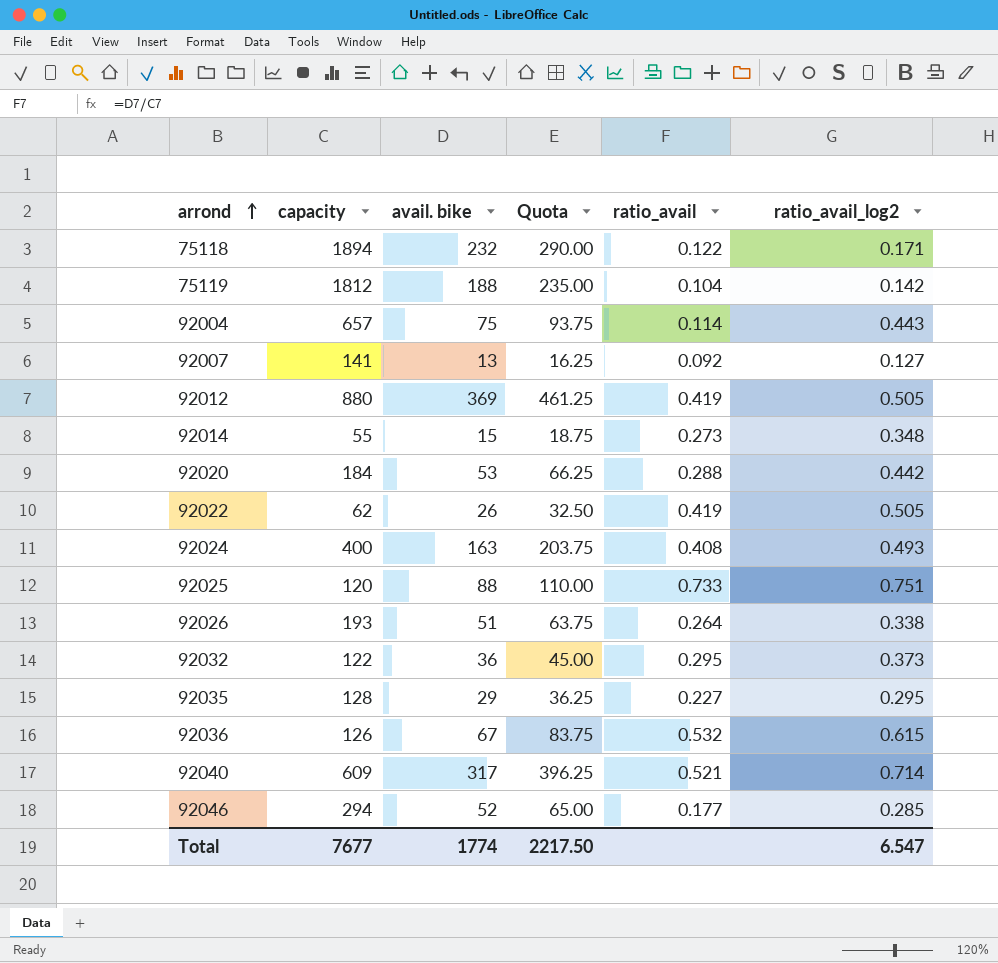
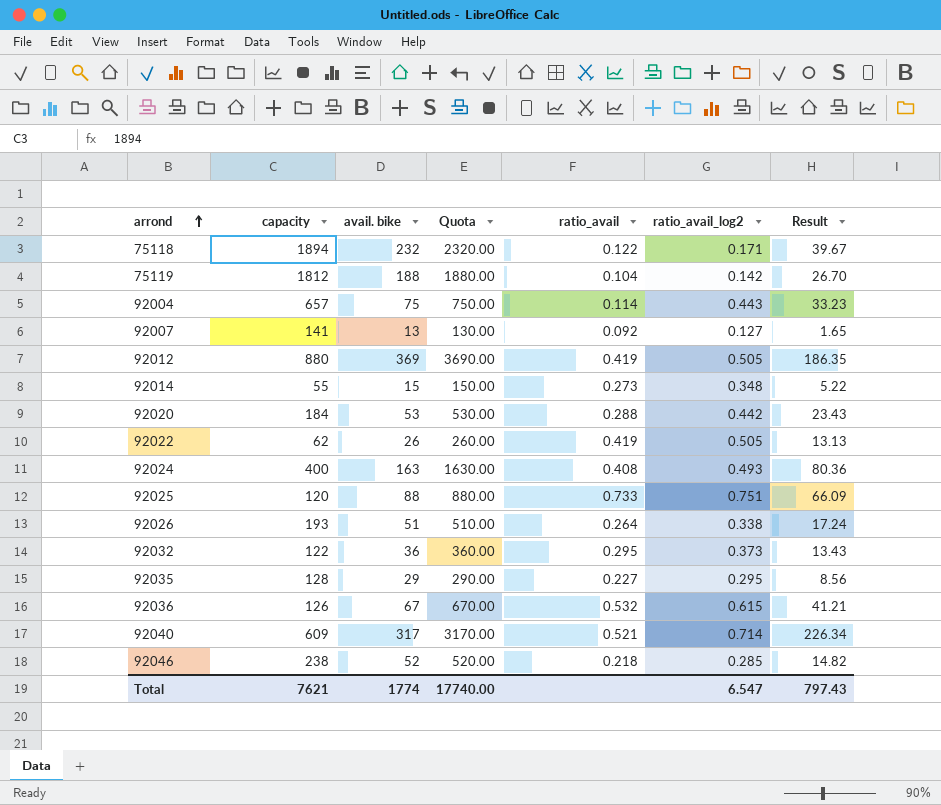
column Quota | formula: [avail. bike] * 1.25 -> [avail. bike] * 10
column Result | formula: none -> [avail. bike] * [ratio_avail_log2]
92046 | capacity: 294 -> 238
92046 | ratio_avail: 0.177 -> 0.218
Total | capacity: 7677 -> 7621
Total | Quota: 2217.50 -> 17740.00

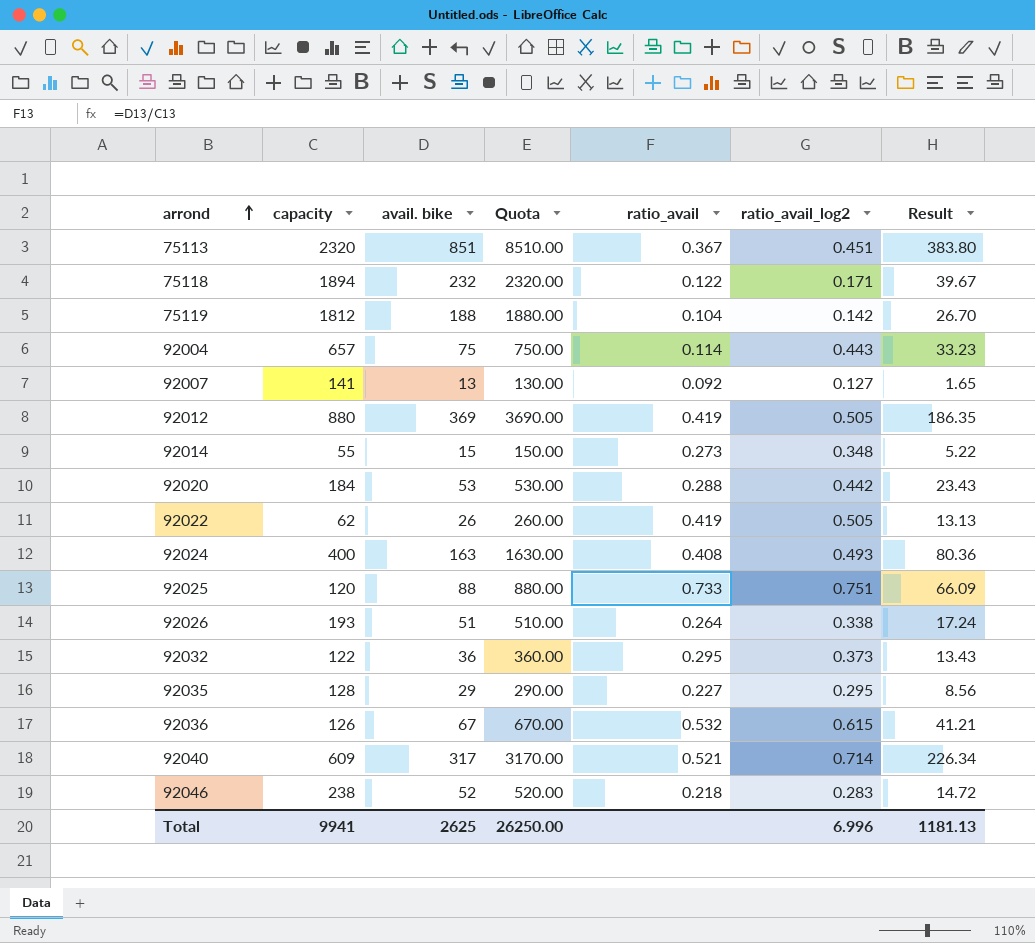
row 75113: none -> 2320 | 851 | 8510.00 | 0.367 | 0.451 | 383.80
92046 | ratio_avail_log2: 0.285 -> 0.283
92046 | Result: 14.82 -> 14.72
Total | capacity: 7621 -> 9941
Total | avail. bike: 1774 -> 2625
Total | Quota: 17740.00 -> 26250.00
Total | ratio_avail_log2: 6.547 -> 6.996
Total | Result: 797.43 -> 1181.13

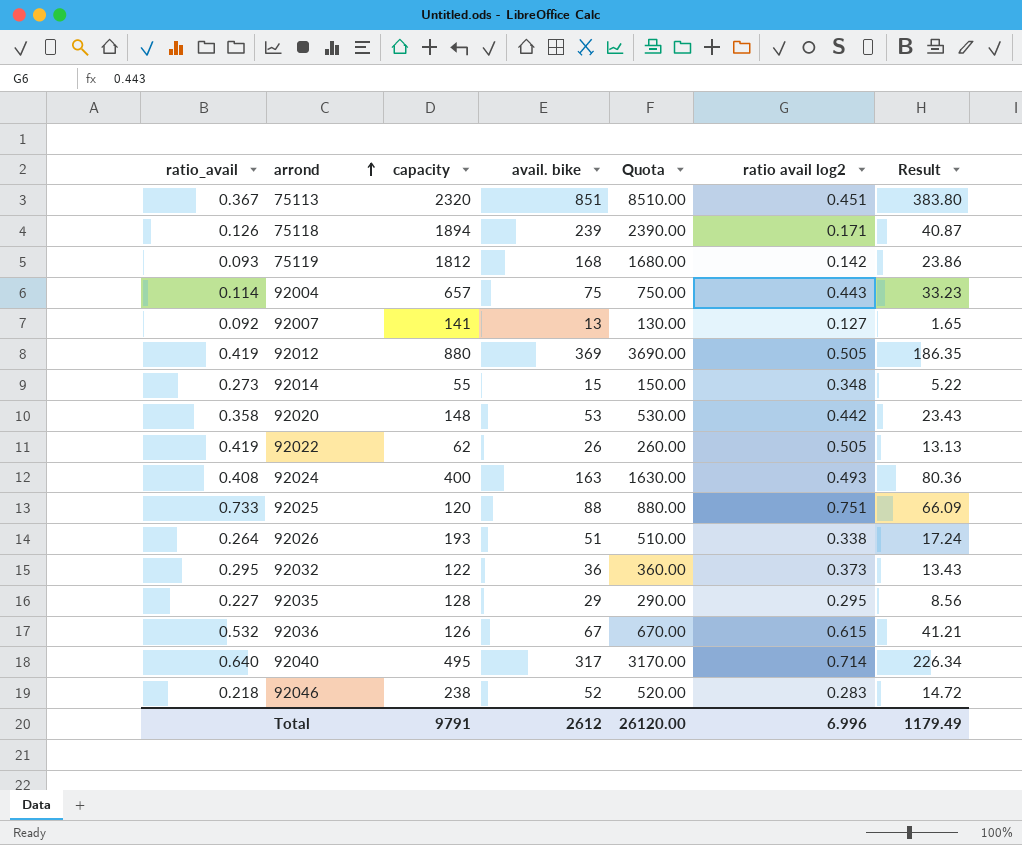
column ratio_avail | position: 5 -> 1
column name: ratio_avail_log2 -> ratio avail log2
75118 | ratio_avail: 0.122 -> 0.126
75118 | avail. bike: 232 -> 239
75118 | Quota: 2320.00 -> 2390.00
75118 | Result: 39.67 -> 40.87
75119 | ratio_avail: 0.104 -> 0.093
75119 | avail. bike: 188 -> 168
75119 | Quota: 1880.00 -> 1680.00
75119 | Result: 26.70 -> 23.86
92020 | ratio_avail: 0.288 -> 0.358
92020 | capacity: 184 -> 148
92040 | ratio_avail: 0.521 -> 0.640
92040 | capacity: 609 -> 495
Total | capacity: 9941 -> 9791
Total | avail. bike: 2625 -> 2612
Total | Quota: 26250.00 -> 26120.00
Total | Result: 1181.13 -> 1179.49

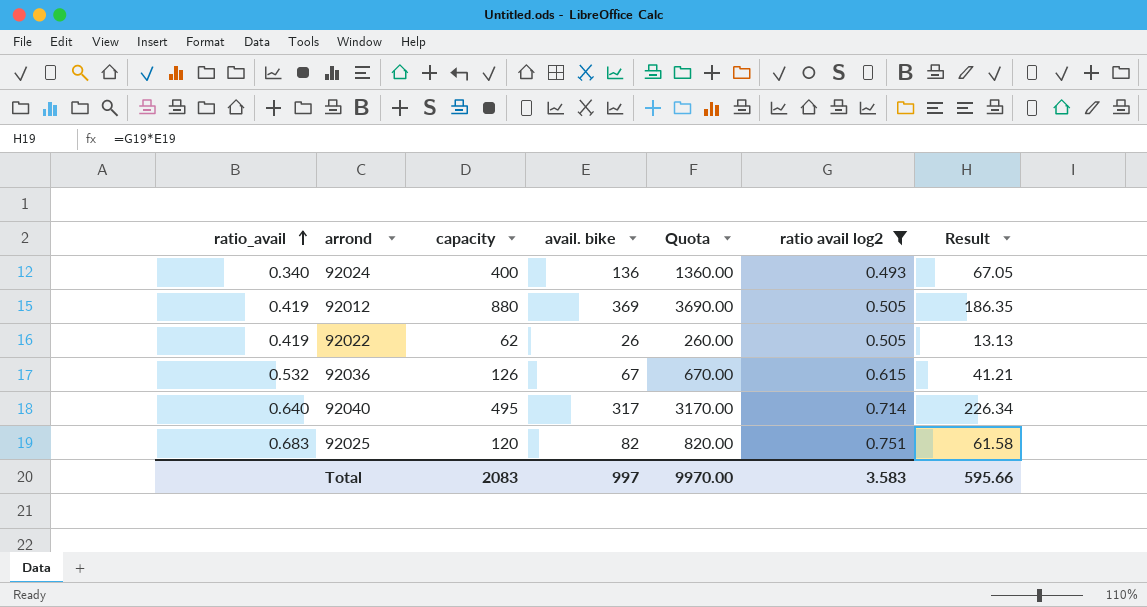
filter: none -> ratio avail log2 >= 0.493
row order: arrond ascending -> ratio_avail ascending
92024 | ratio_avail: 0.408 -> 0.340
92024 | avail. bike: 163 -> 136
92024 | Quota: 1630.00 -> 1360.00
92024 | Result: 80.36 -> 67.05
92025 | ratio_avail: 0.733 -> 0.683
92025 | avail. bike: 88 -> 82
92025 | Quota: 880.00 -> 820.00
92025 | Result: 66.09 -> 61.58
Total | capacity: 9791 -> 2083
Total | avail. bike: 2612 -> 997
Total | Quota: 26120.00 -> 9970.00
Total | ratio avail log2: 6.996 -> 3.583
Total | Result: 1179.49 -> 595.66

